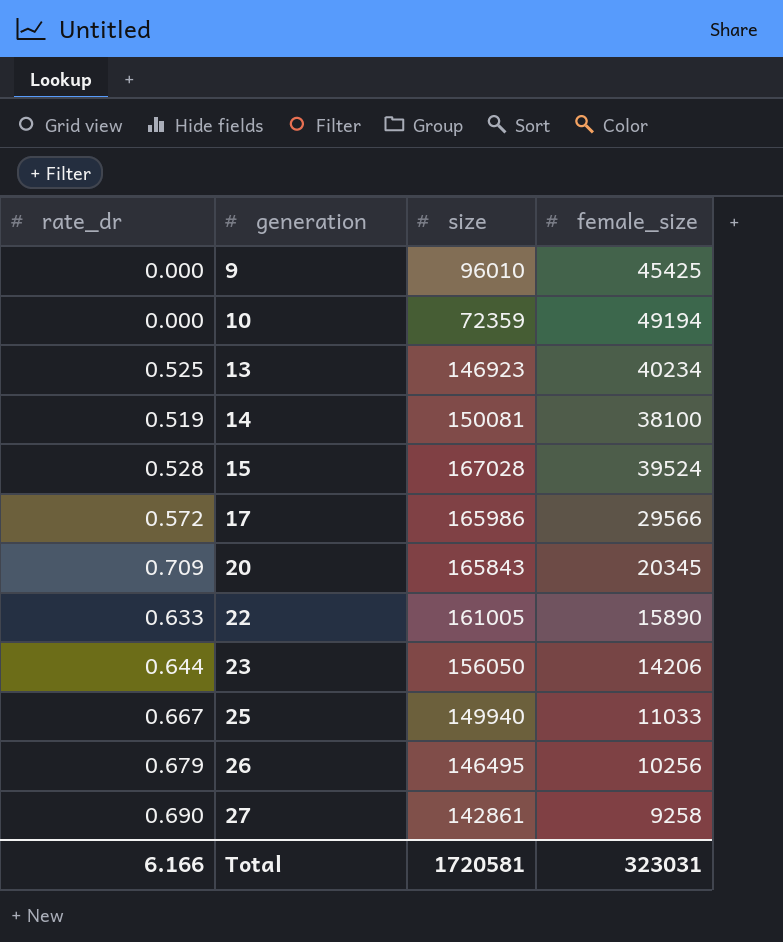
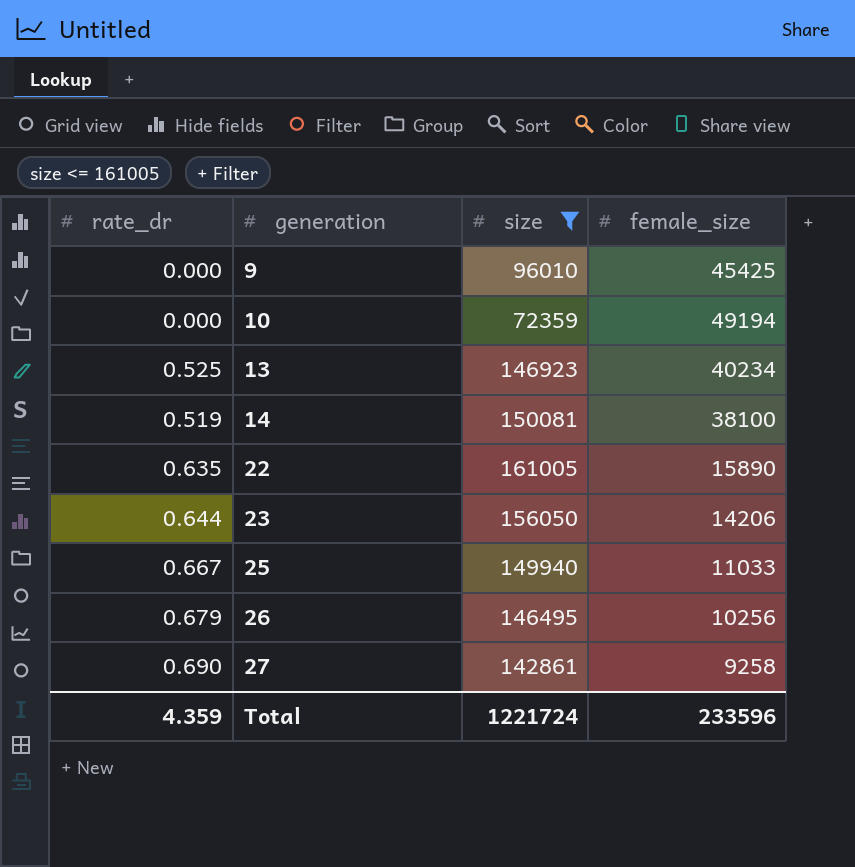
filter: none -> size <= 161005
22 | rate_dr: 0.633 -> 0.635
Total | rate_dr: 6.166 -> 4.359
Total | size: 1720581 -> 1221724
Total | female_size: 323031 -> 233596

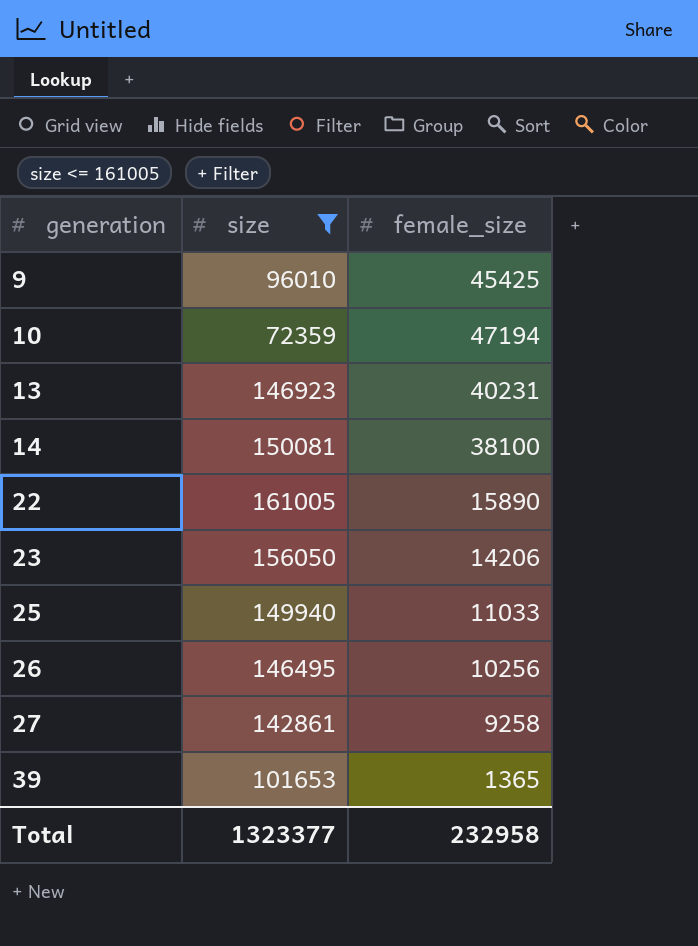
column rate_dr | position: 1 -> none
10 | female_size: 49194 -> 47194
13 | female_size: 40234 -> 40231
row 39: none -> 101653 | 1365
Total | size: 1221724 -> 1323377
Total | female_size: 233596 -> 232958

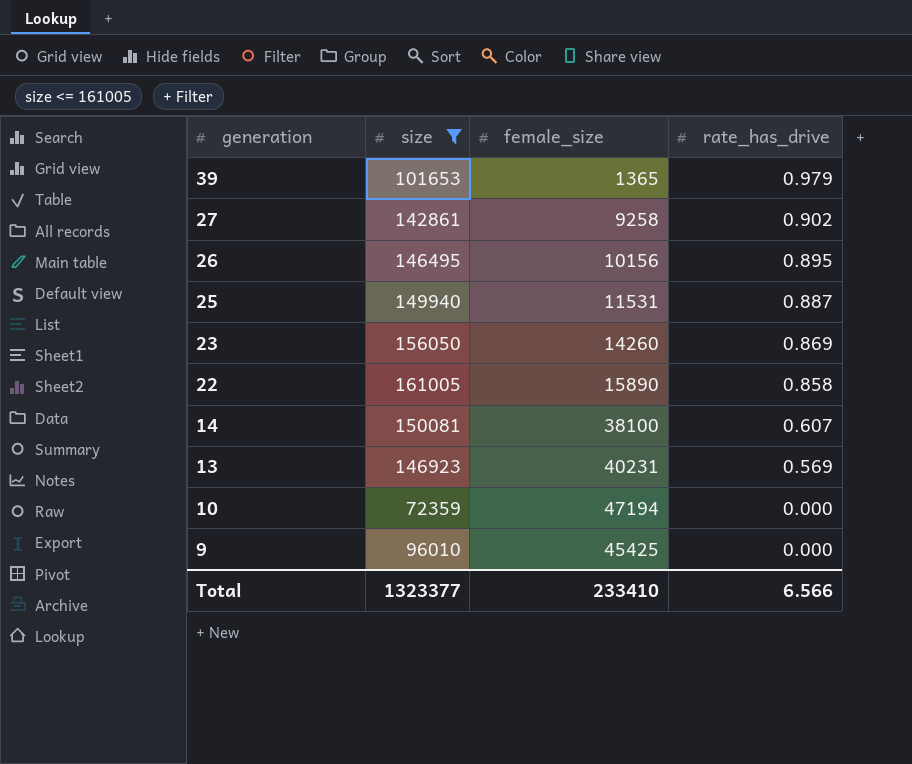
row order: generation ascending -> generation descending
column rate_has_drive | position: none -> 4
26 | female_size: 10256 -> 10156
25 | female_size: 11033 -> 11531
23 | female_size: 14206 -> 14260
Total | female_size: 232958 -> 233410

